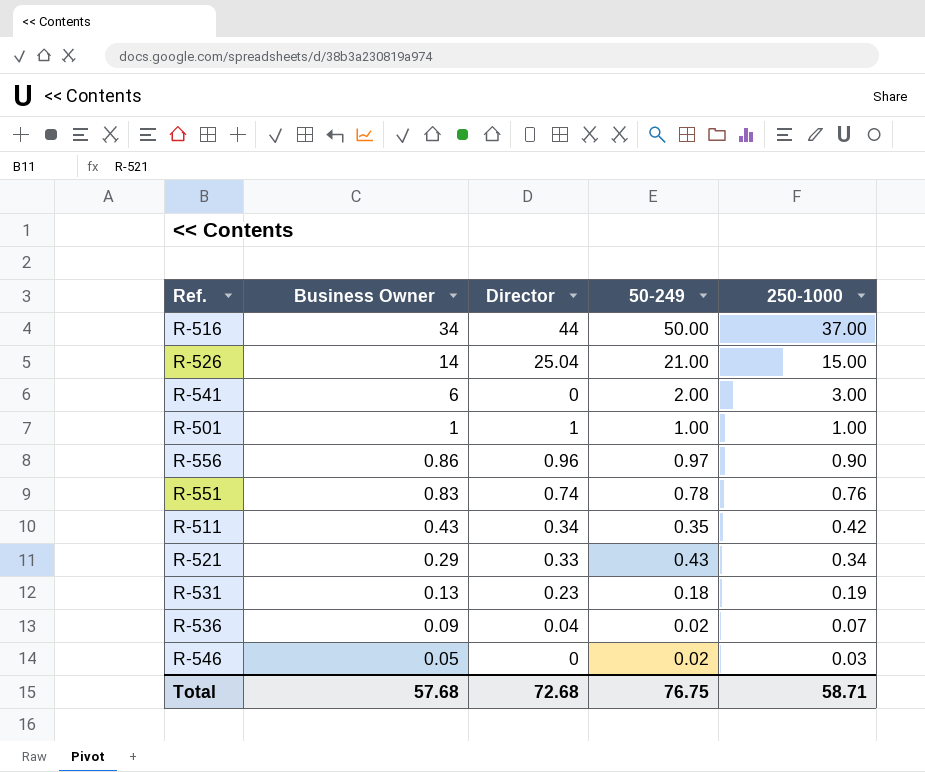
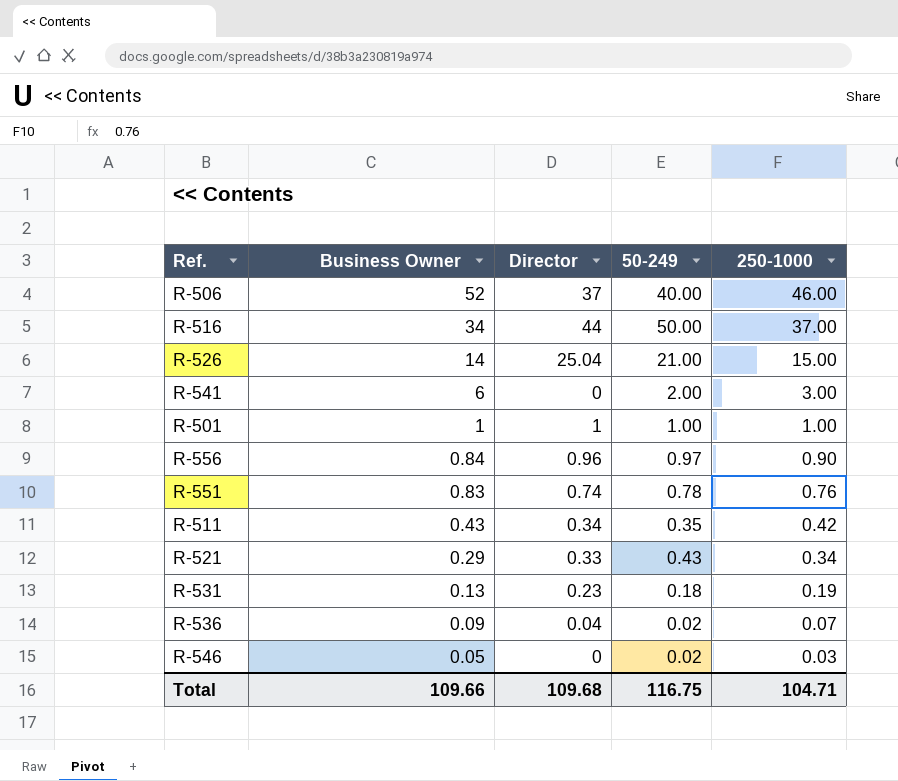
row R-506: none -> 52 | 37 | 40.00 | 46.00
R-556 | Business Owner: 0.86 -> 0.84
Total | Business Owner: 57.68 -> 109.66
Total | Director: 72.68 -> 109.68
Total | 50-249: 76.75 -> 116.75
Total | 250-1000: 58.71 -> 104.71

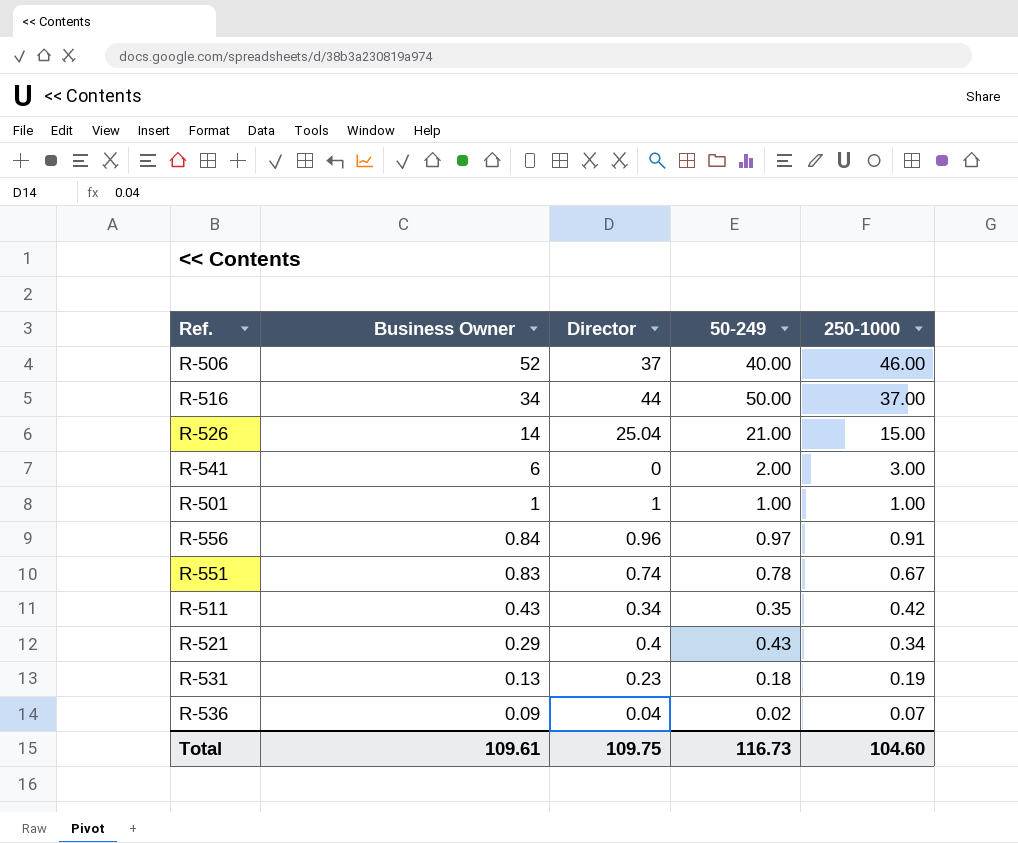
row R-546: 0.05 | 0 | 0.02 | 0.03 -> none
R-556 | 250-1000: 0.90 -> 0.91
R-551 | 250-1000: 0.76 -> 0.67
R-521 | Director: 0.33 -> 0.4
Total | Business Owner: 109.66 -> 109.61
Total | Director: 109.68 -> 109.75
Total | 50-249: 116.75 -> 116.73
Total | 250-1000: 104.71 -> 104.60

